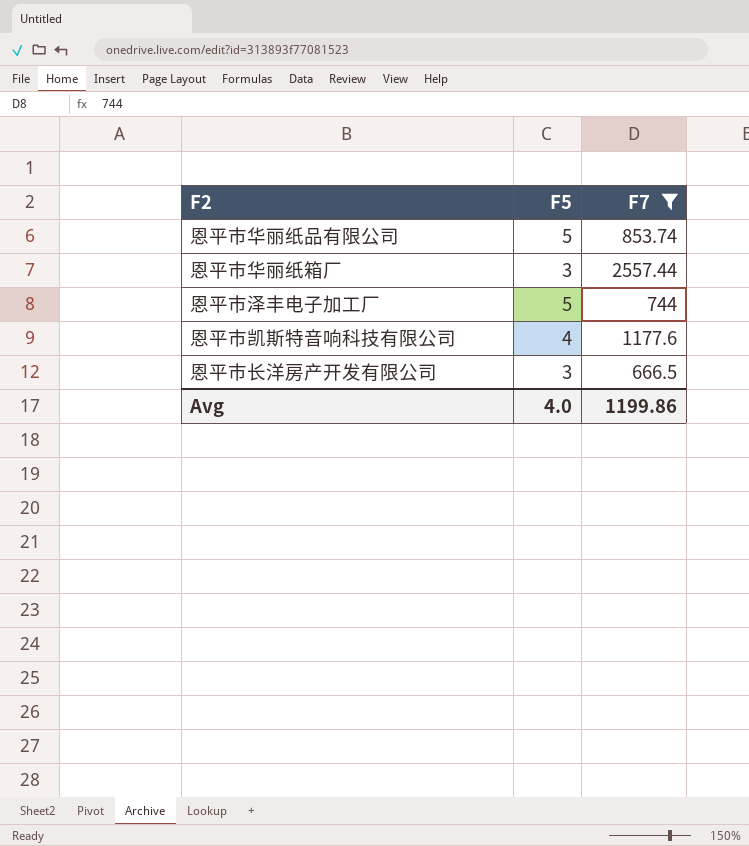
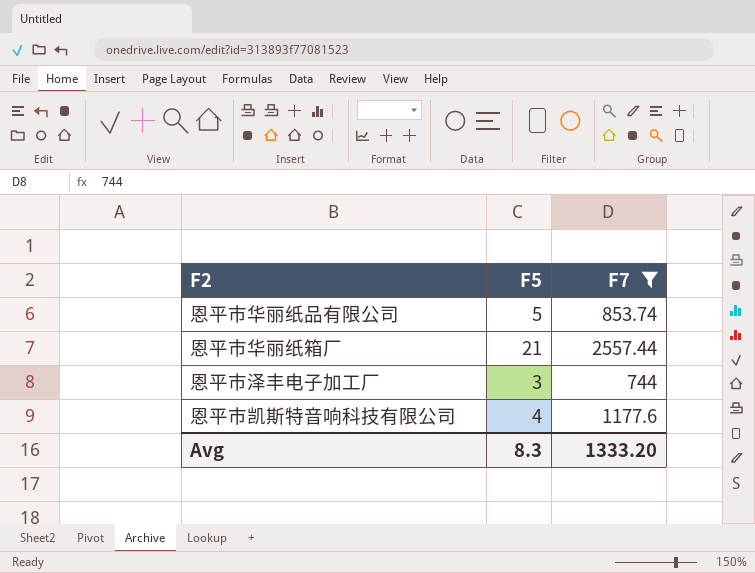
row 恩平市长洋房产开发有限公司: 3 | 666.5 -> none
恩平市华丽纸箱厂 | F5: 3 -> 21
恩平市泽丰电子加工厂 | F5: 5 -> 3
Avg | F5: 4.0 -> 8.3
Avg | F7: 1199.86 -> 1333.20

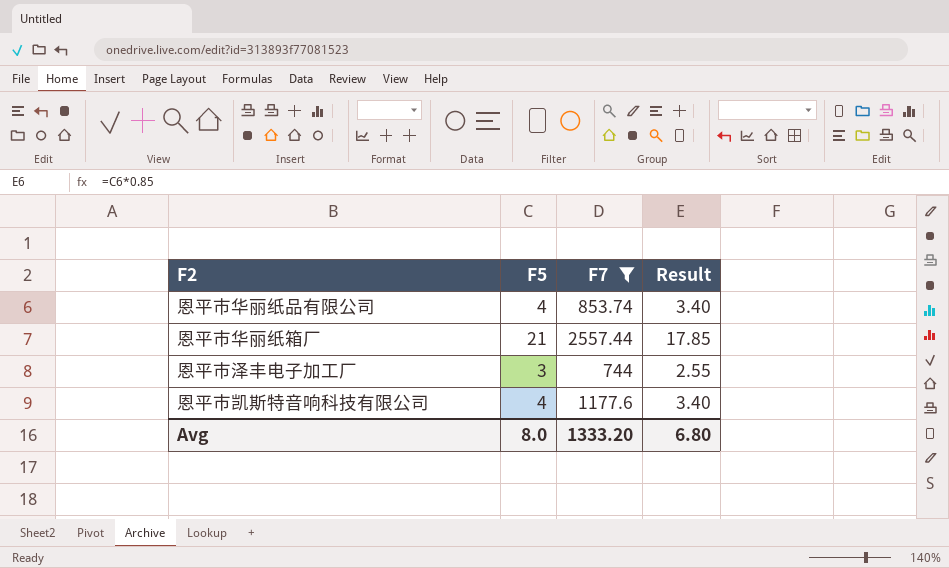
column Result | formula: none -> [F5] * 0.85
恩平市华丽纸品有限公司 | F5: 5 -> 4
Avg | F5: 8.3 -> 8.0

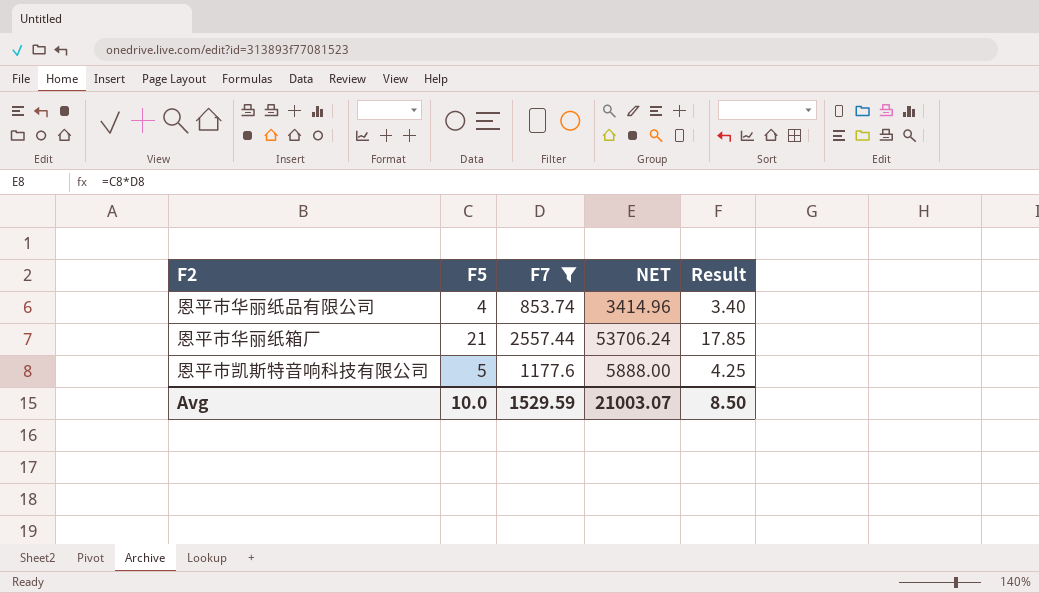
column NET | formula: none -> [F5] * [F7]
row 恩平市泽丰电子加工厂: 3 | 744 | 2.55 -> none
恩平市凯斯特音响科技有限公司 | F5: 4 -> 5
恩平市凯斯特音响科技有限公司 | Result: 3.40 -> 4.25
Avg | F5: 8.0 -> 10.0
Avg | F7: 1333.20 -> 1529.59
Avg | Result: 6.80 -> 8.50

